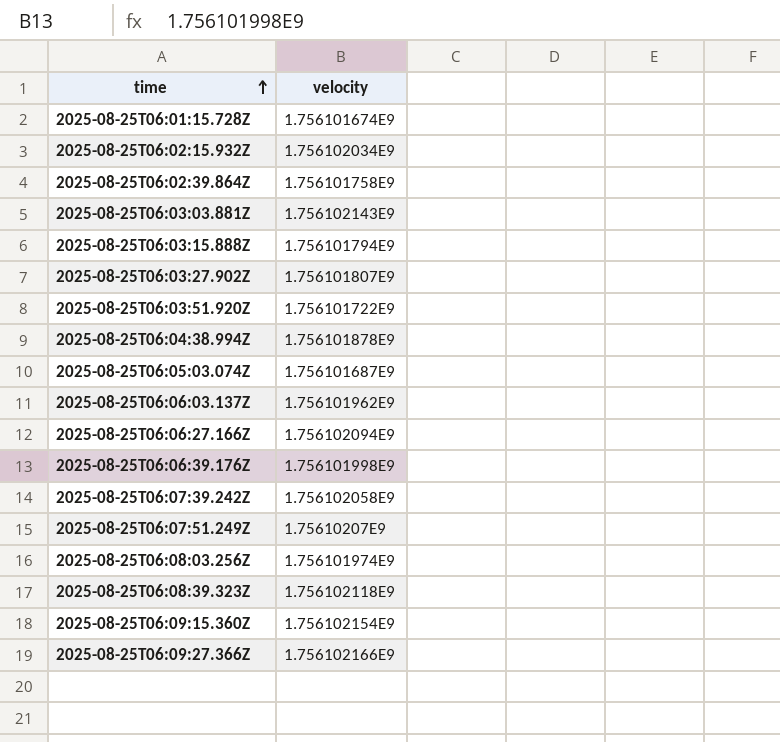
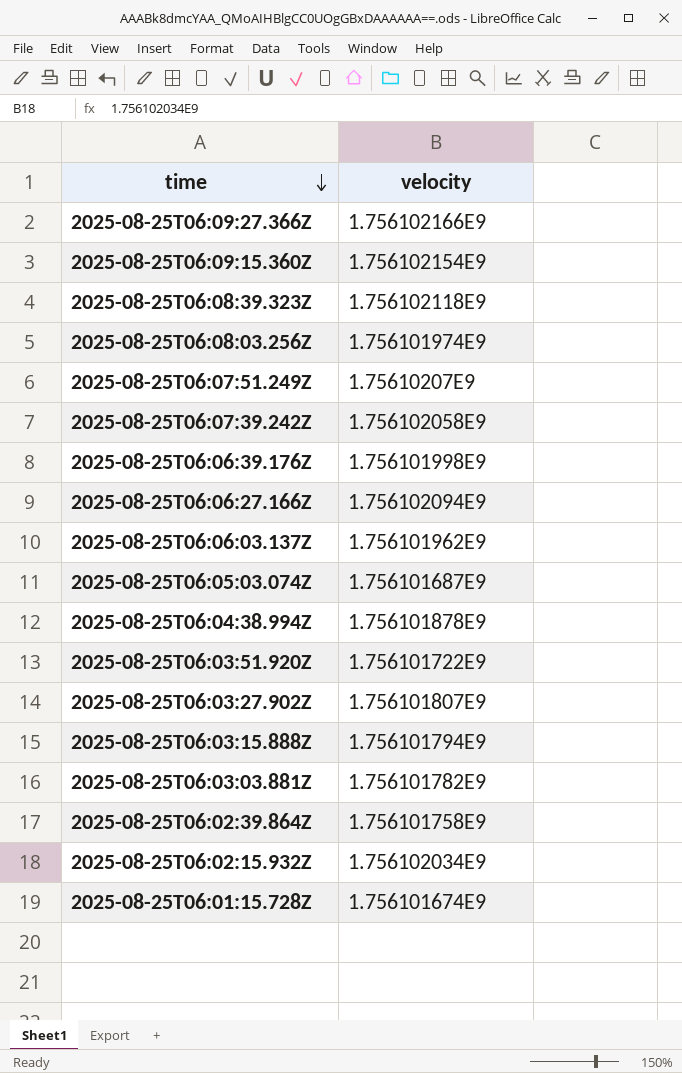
row order: time ascending -> time descending
2025-08-25T06:03:03.881Z | velocity: 1.756102143E9 -> 1.756101782E9

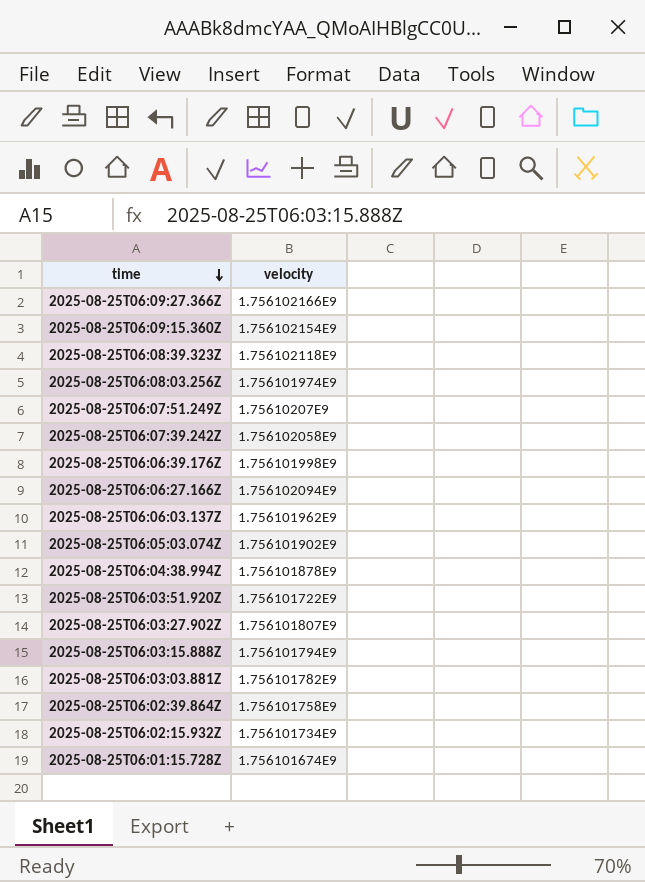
2025-08-25T06:05:03.074Z | velocity: 1.756101687E9 -> 1.756101902E9
2025-08-25T06:02:15.932Z | velocity: 1.756102034E9 -> 1.756101734E9

